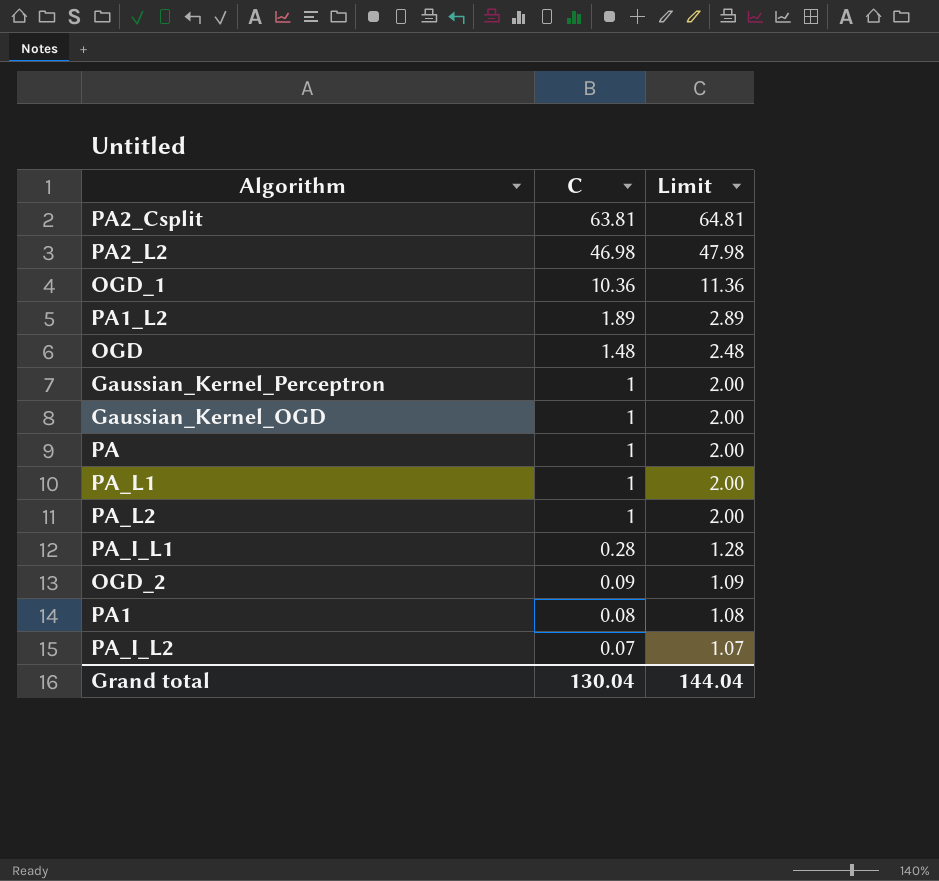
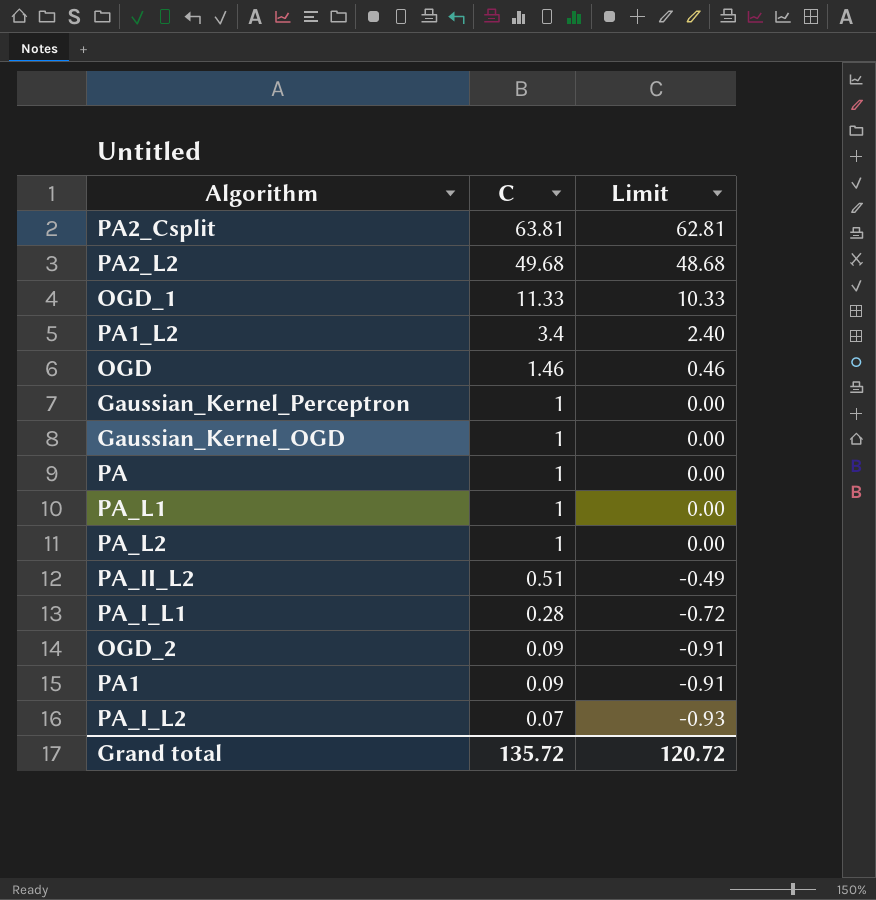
column Limit | formula: [C] + 1 -> [C] - 1
PA2_L2 | C: 46.98 -> 49.68
OGD_1 | C: 10.36 -> 11.33
PA1_L2 | C: 1.89 -> 3.4
OGD | C: 1.48 -> 1.46
row PA_II_L2: none -> 0.51 | -0.49
PA1 | C: 0.08 -> 0.09
Grand total | C: 130.04 -> 135.72
Grand total | Limit: 144.04 -> 120.72

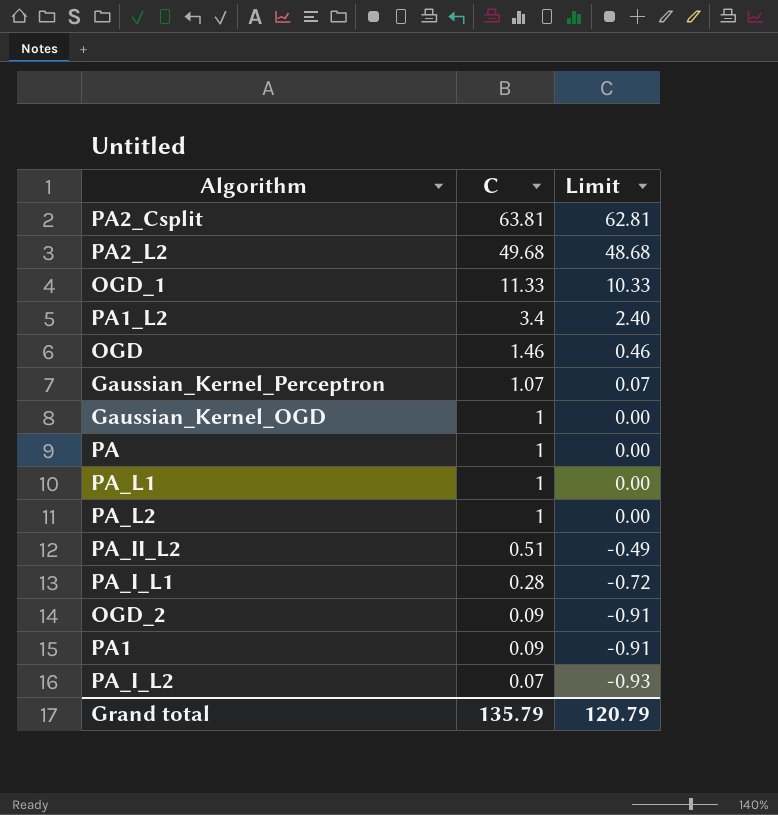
Gaussian_Kernel_Perceptron | C: 1 -> 1.07
Gaussian_Kernel_Perceptron | Limit: 0.00 -> 0.07
Grand total | C: 135.72 -> 135.79
Grand total | Limit: 120.72 -> 120.79

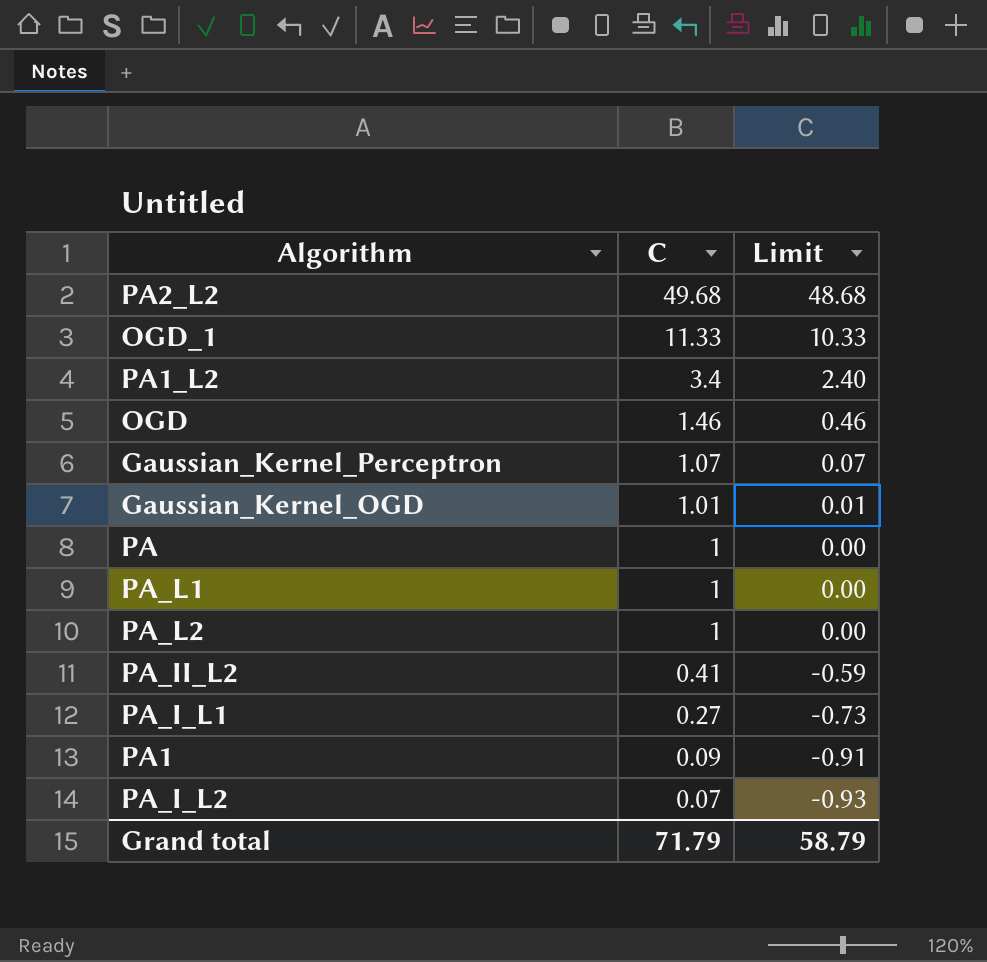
row PA2_Csplit: 63.81 | 62.81 -> none
row OGD_2: 0.09 | -0.91 -> none
Gaussian_Kernel_OGD | C: 1 -> 1.01
Gaussian_Kernel_OGD | Limit: 0.00 -> 0.01
PA_II_L2 | C: 0.51 -> 0.41
PA_II_L2 | Limit: -0.49 -> -0.59
PA_I_L1 | C: 0.28 -> 0.27
PA_I_L1 | Limit: -0.72 -> -0.73
Grand total | C: 135.79 -> 71.79
Grand total | Limit: 120.79 -> 58.79

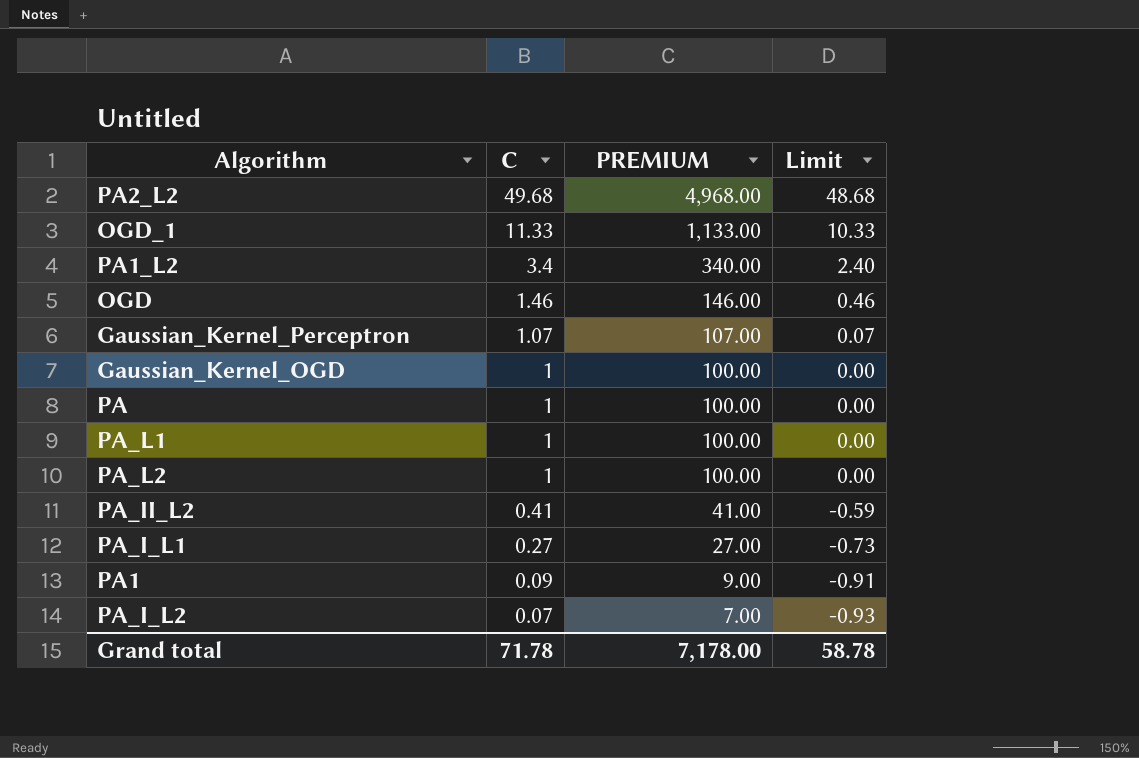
column PREMIUM | formula: none -> [C] * 100
Gaussian_Kernel_OGD | C: 1.01 -> 1
Gaussian_Kernel_OGD | Limit: 0.01 -> 0.00
Grand total | C: 71.79 -> 71.78
Grand total | Limit: 58.79 -> 58.78

